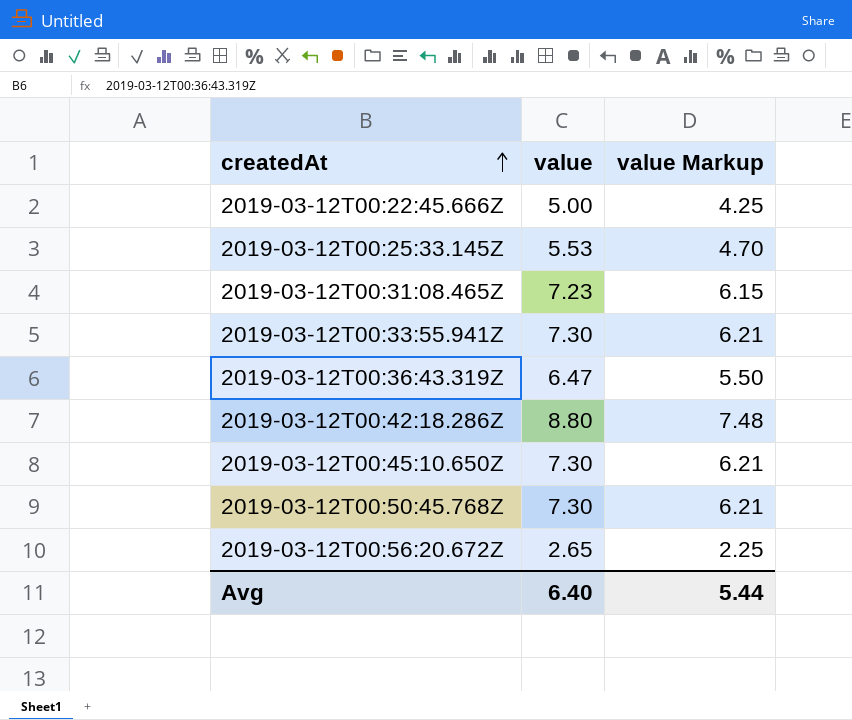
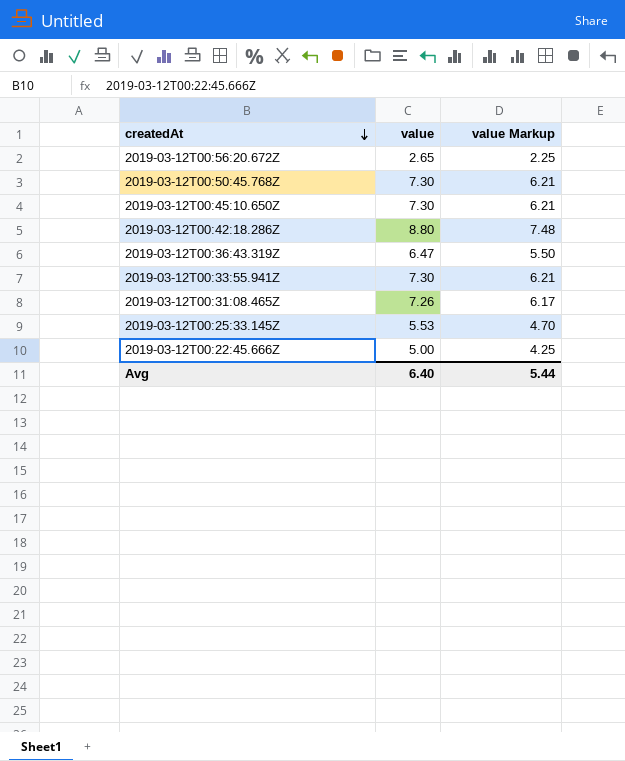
row order: createdAt ascending -> createdAt descending
2019-03-12T00:31:08.465Z | value: 7.23 -> 7.26
2019-03-12T00:31:08.465Z | value Markup: 6.15 -> 6.17

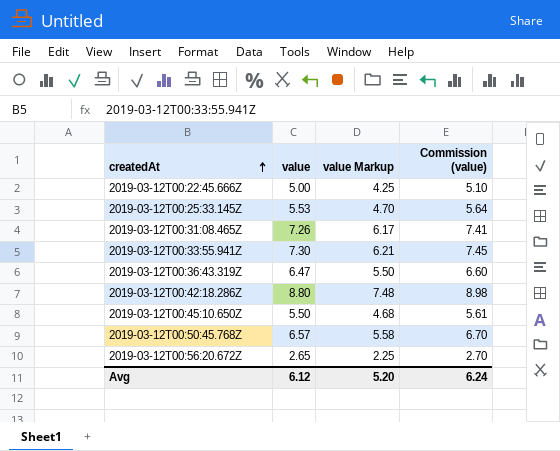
row order: createdAt descending -> createdAt ascending
column Commission (value) | formula: none -> [value] * 1.02
2019-03-12T00:45:10.650Z | value: 7.30 -> 5.50
2019-03-12T00:45:10.650Z | value Markup: 6.21 -> 4.68
2019-03-12T00:50:45.768Z | value: 7.30 -> 6.57
2019-03-12T00:50:45.768Z | value Markup: 6.21 -> 5.58
Avg | value: 6.40 -> 6.12
Avg | value Markup: 5.44 -> 5.20

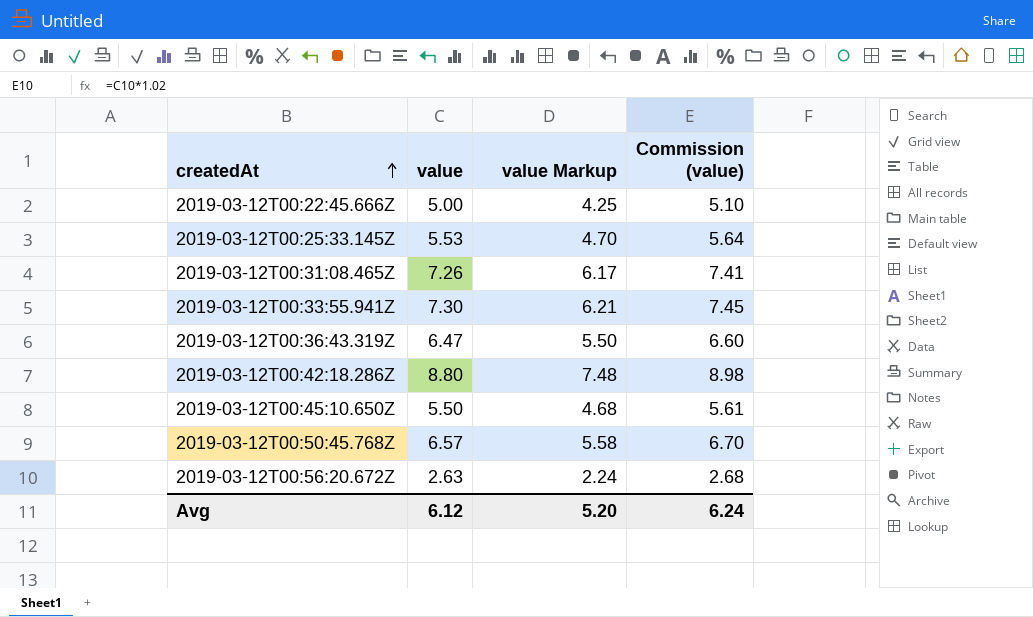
2019-03-12T00:56:20.672Z | value: 2.65 -> 2.63
2019-03-12T00:56:20.672Z | value Markup: 2.25 -> 2.24
2019-03-12T00:56:20.672Z | Commission (value): 2.70 -> 2.68

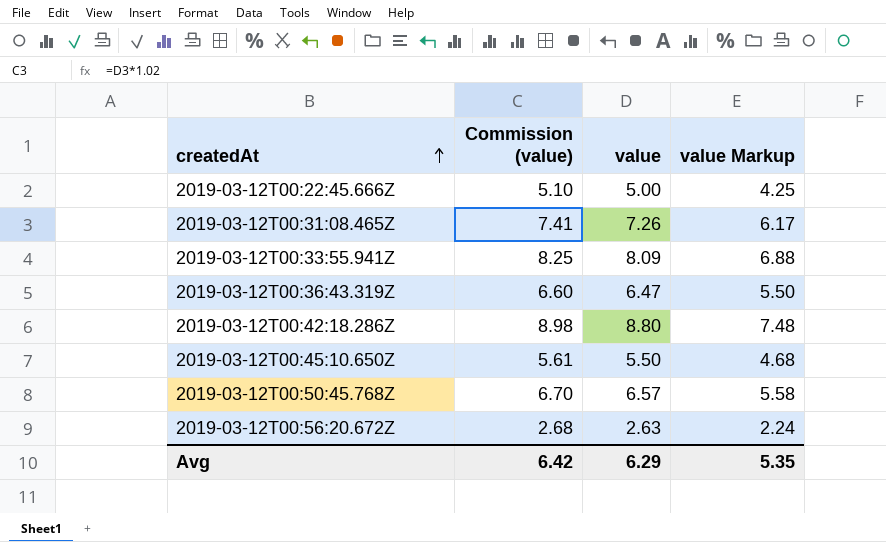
column Commission (value) | position: 4 -> 2
row 2019-03-12T00:25:33.145Z: 5.53 | 4.70 | 5.64 -> none
2019-03-12T00:33:55.941Z | Commission (value): 7.45 -> 8.25
2019-03-12T00:33:55.941Z | value: 7.30 -> 8.09
2019-03-12T00:33:55.941Z | value Markup: 6.21 -> 6.88
Avg | Commission (value): 6.24 -> 6.42
Avg | value: 6.12 -> 6.29
Avg | value Markup: 5.20 -> 5.35

